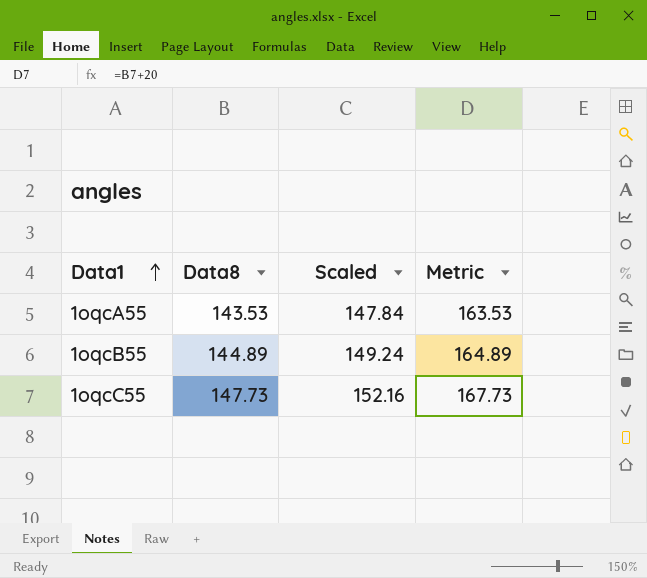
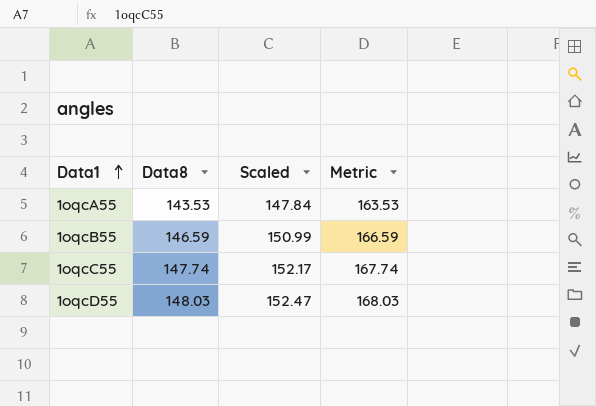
1oqcB55 | Data8: 144.89 -> 146.59
1oqcB55 | Scaled: 149.24 -> 150.99
1oqcB55 | Metric: 164.89 -> 166.59
1oqcC55 | Data8: 147.73 -> 147.74
1oqcC55 | Scaled: 152.16 -> 152.17
1oqcC55 | Metric: 167.73 -> 167.74
row 1oqcD55: none -> 148.03 | 152.47 | 168.03

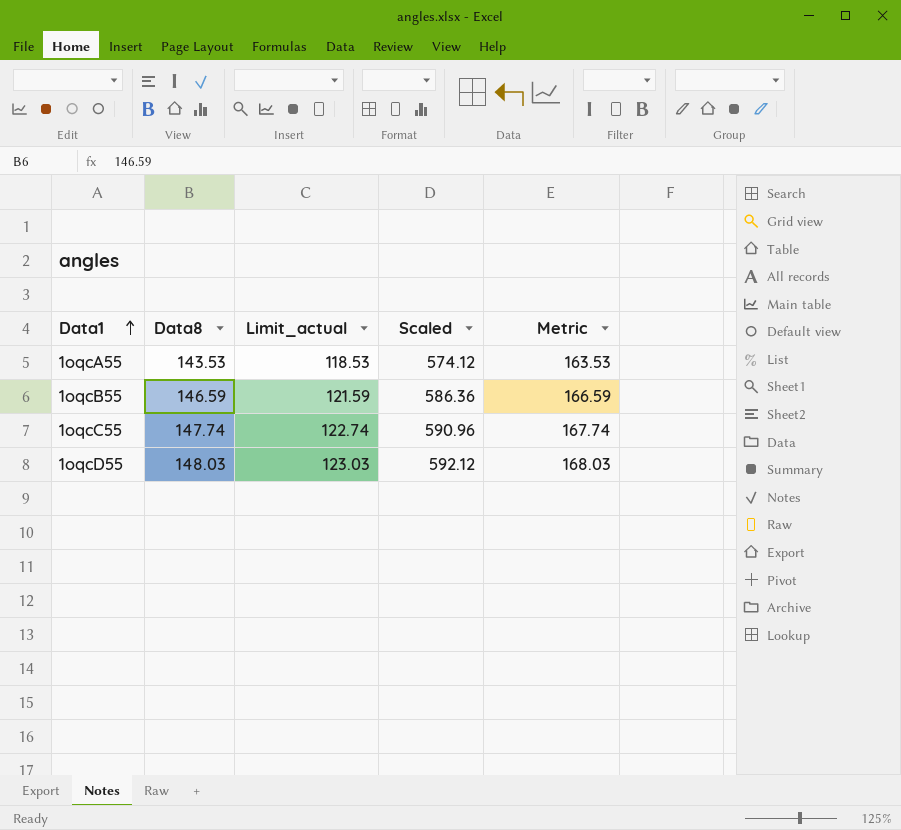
column Limit_actual | formula: none -> [Data8] - 25
column Scaled | formula: [Data8] * 1.03 -> [Data8] * 4

